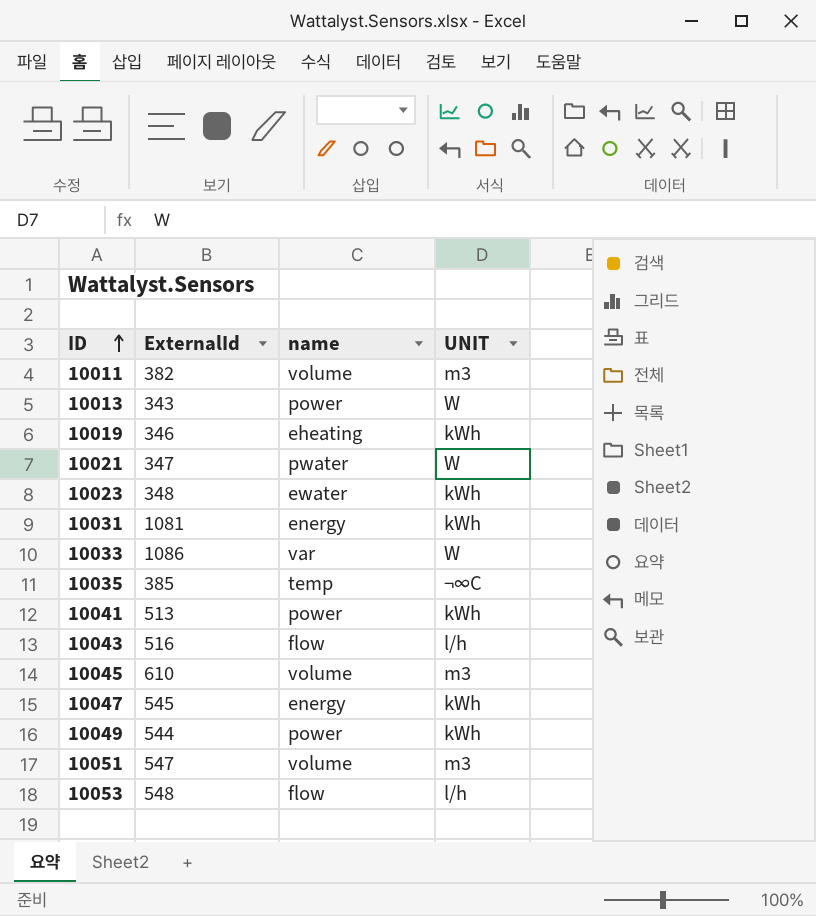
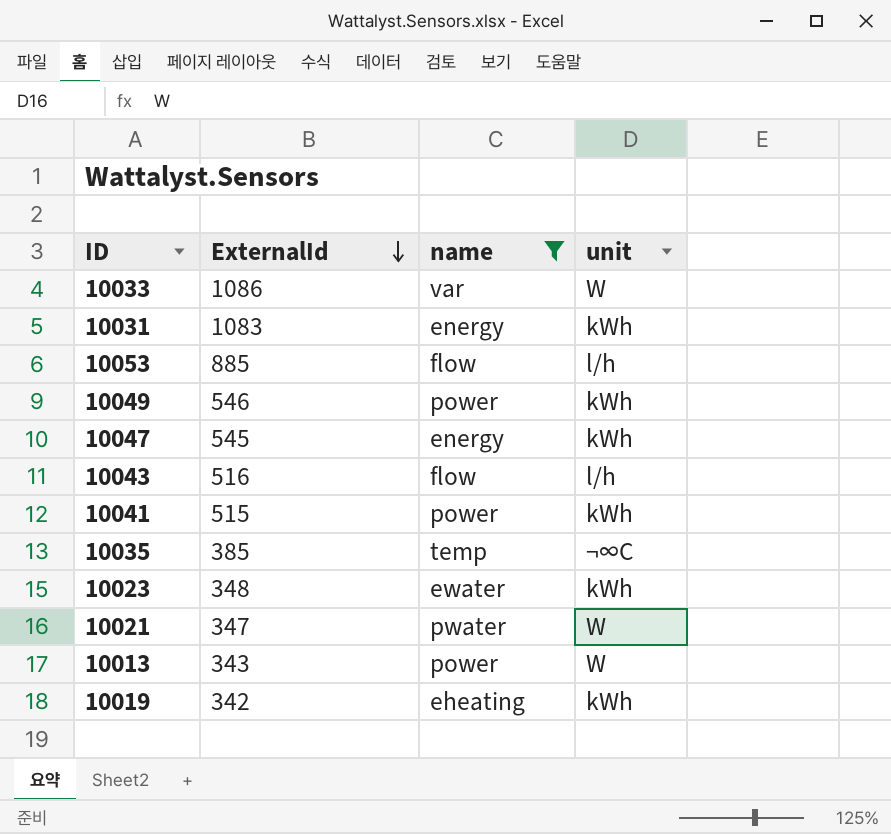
filter: none -> name != volume
row order: ID ascending -> ExternalId descending
column name: UNIT -> unit
10031 | ExternalId: 1081 -> 1083
10053 | ExternalId: 548 -> 885
10049 | ExternalId: 544 -> 546
10041 | ExternalId: 513 -> 515
10019 | ExternalId: 346 -> 342

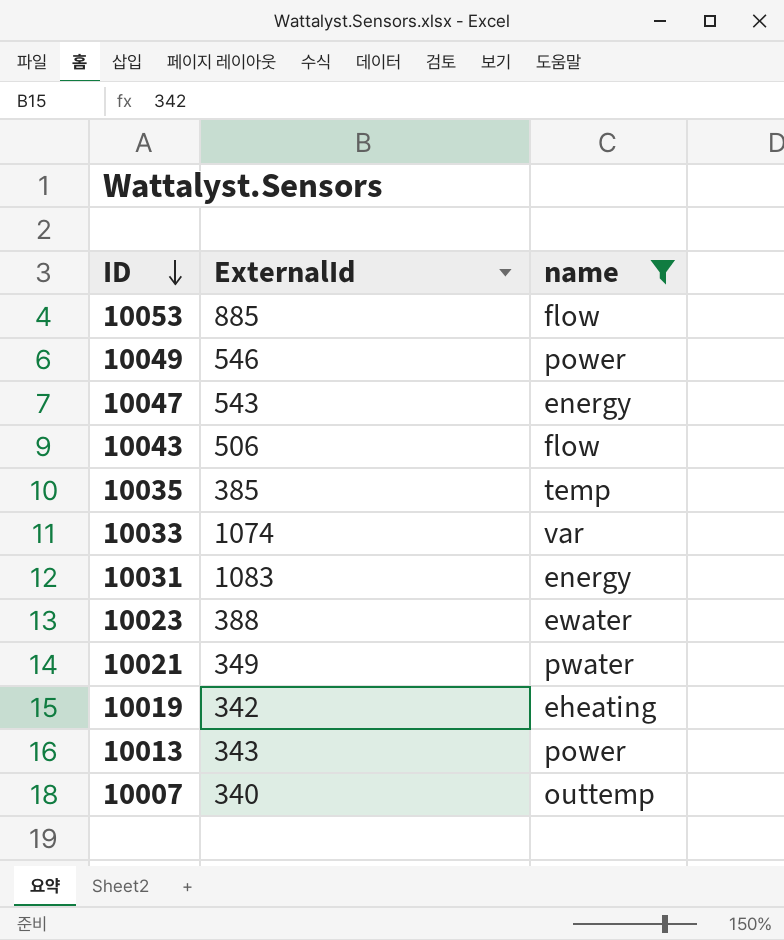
row order: ExternalId descending -> ID descending
column unit | position: 4 -> none
row 10041: 515 | power | kWh -> none
10047 | ExternalId: 545 -> 543
10043 | ExternalId: 516 -> 506
10033 | ExternalId: 1086 -> 1074
10023 | ExternalId: 348 -> 388
10021 | ExternalId: 347 -> 349
row 10007: none -> 340 | outtemp

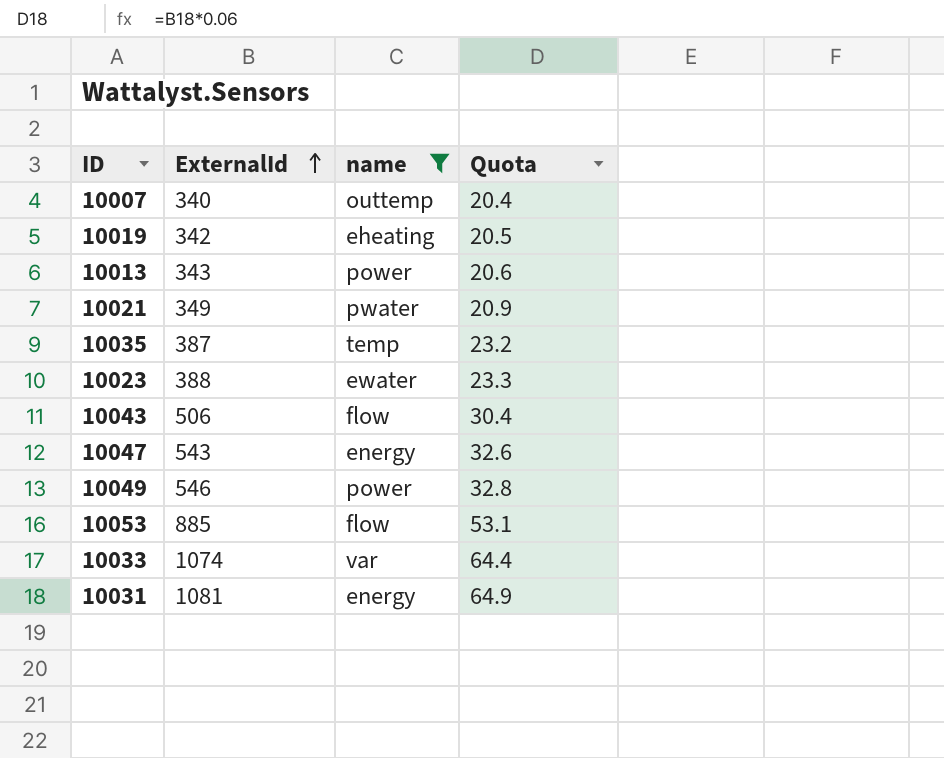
row order: ID descending -> ExternalId ascending
column Quota | formula: none -> [ExternalId] * 0.06
10035 | ExternalId: 385 -> 387
10031 | ExternalId: 1083 -> 1081

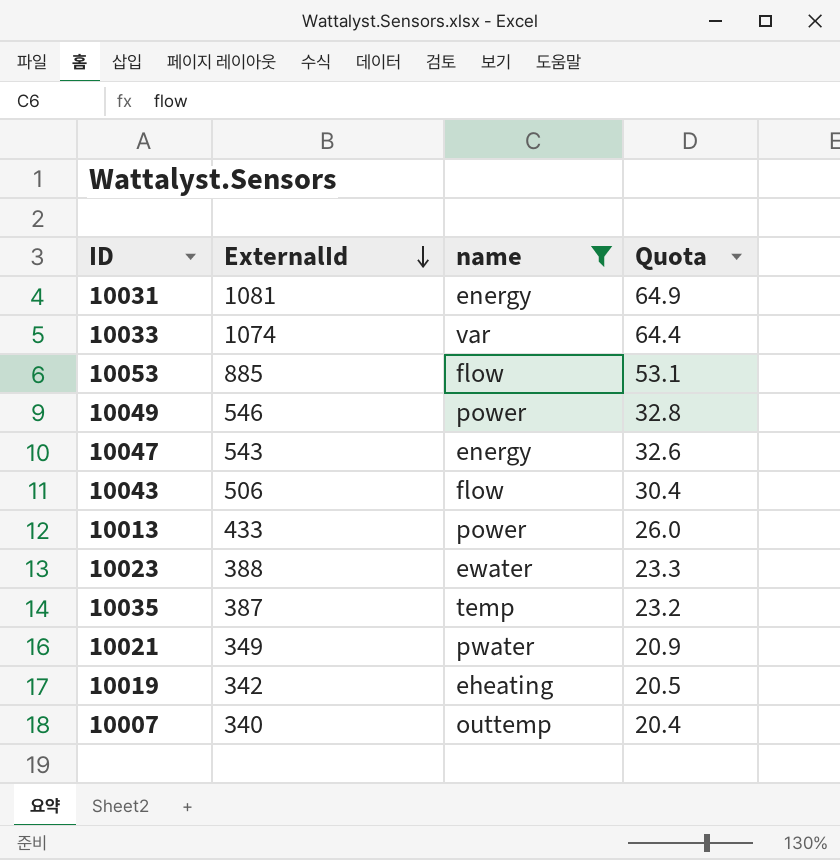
row order: ExternalId ascending -> ExternalId descending
10013 | ExternalId: 343 -> 433
10013 | Quota: 20.6 -> 26.0

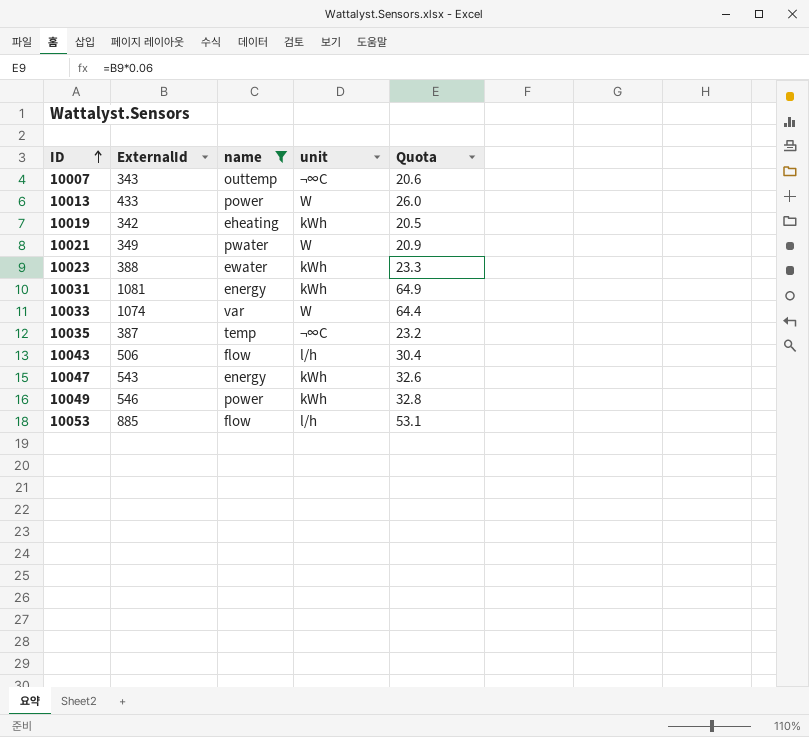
row order: ExternalId descending -> ID ascending
column unit | position: none -> 4
10007 | ExternalId: 340 -> 343
10007 | Quota: 20.4 -> 20.6

